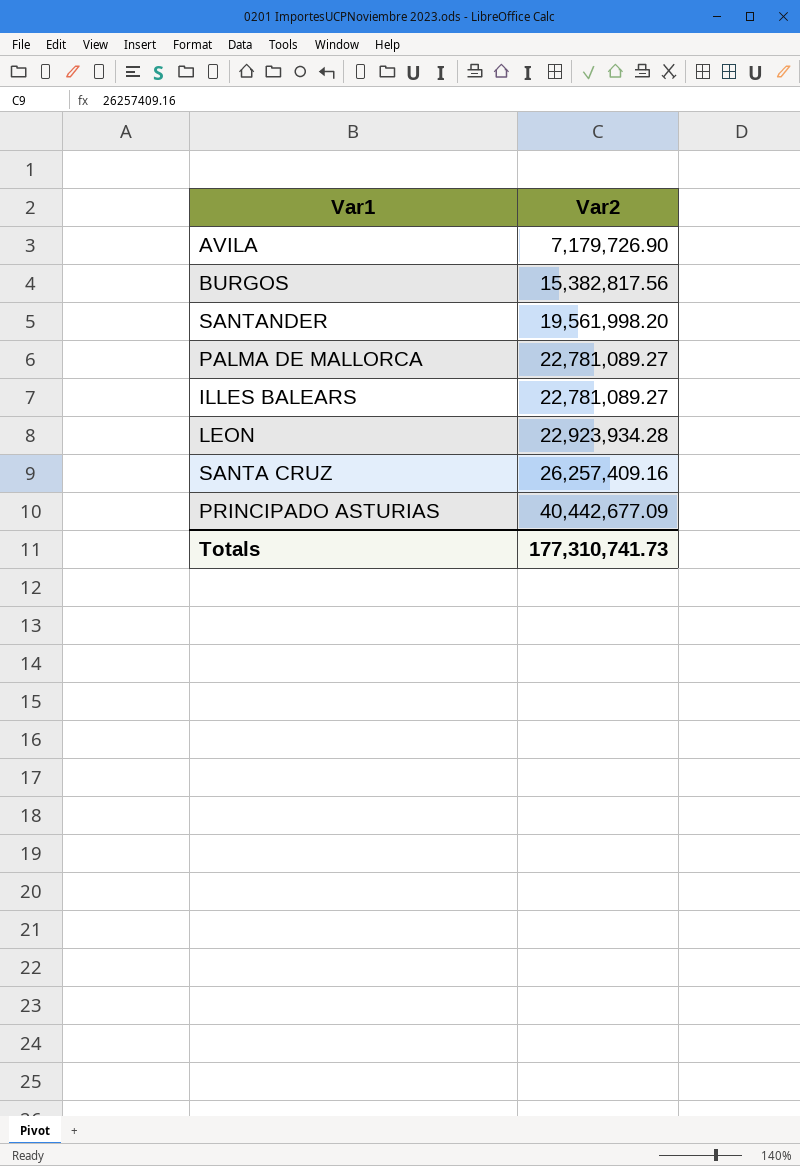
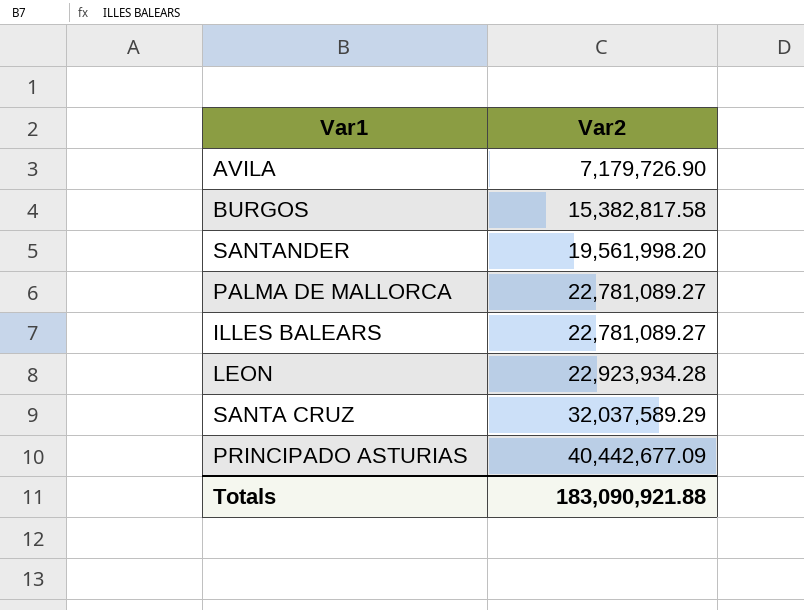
BURGOS | Var2: 15,382,817.56 -> 15,382,817.58
SANTA CRUZ | Var2: 26,257,409.16 -> 32,037,589.29
Totals | Var2: 177,310,741.73 -> 183,090,921.88

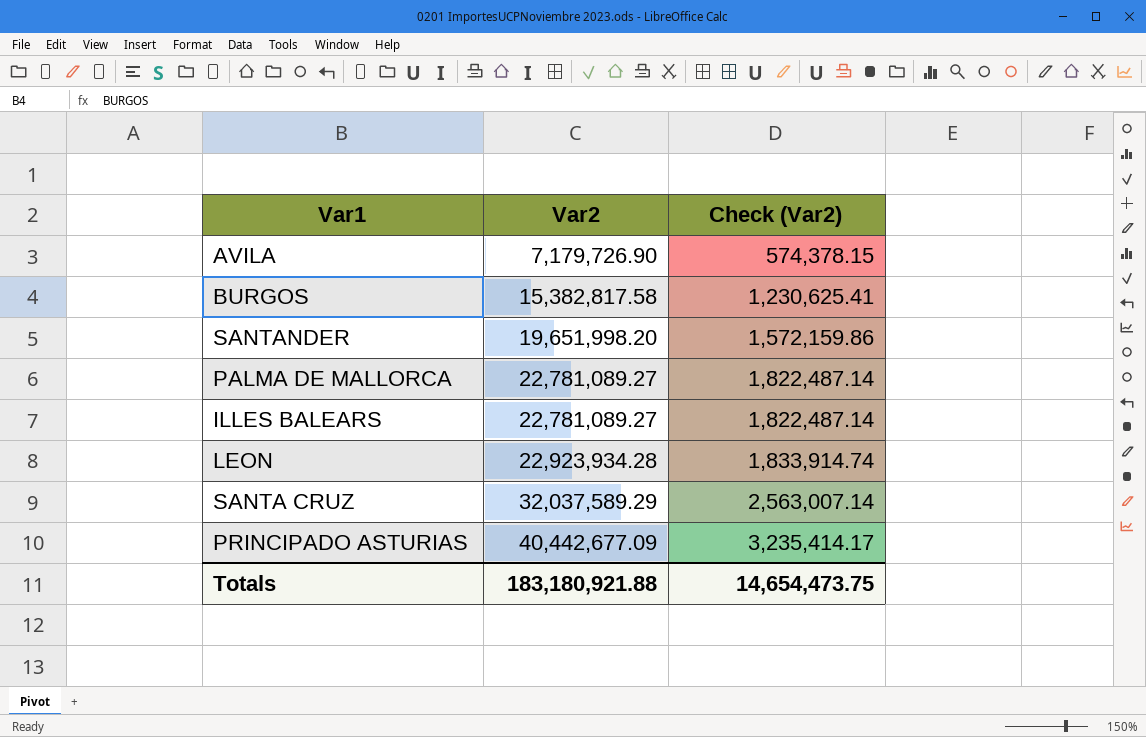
column Check (Var2) | formula: none -> [Var2] * 0.08
SANTANDER | Var2: 19,561,998.20 -> 19,651,998.20
Totals | Var2: 183,090,921.88 -> 183,180,921.88

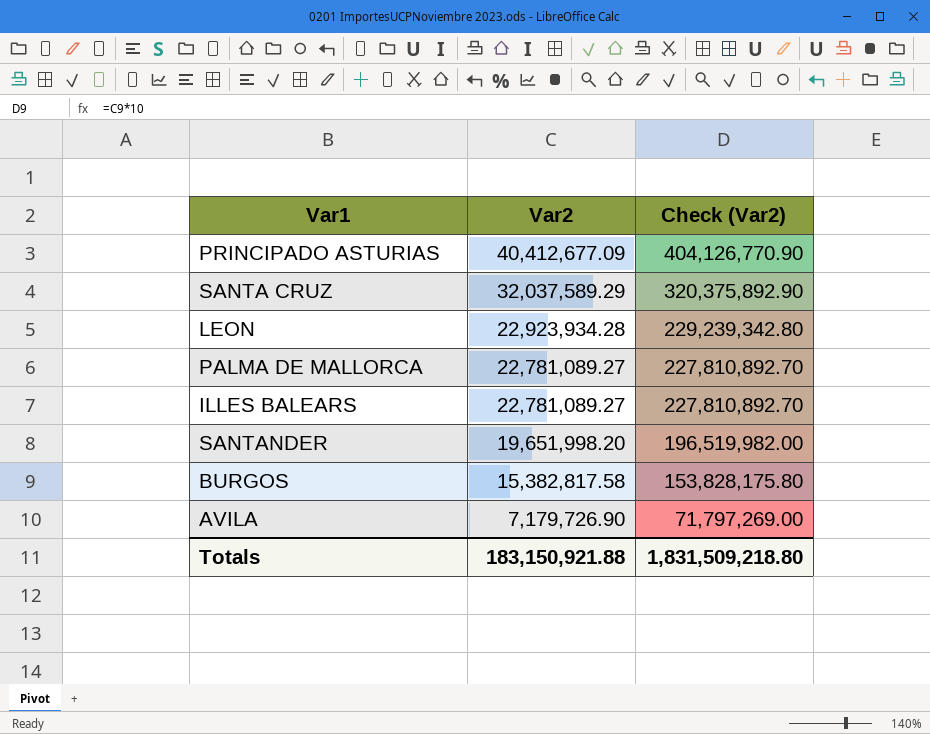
row order: Var2 ascending -> Var2 descending
column Check (Var2) | formula: [Var2] * 0.08 -> [Var2] * 10
PRINCIPADO ASTURIAS | Var2: 40,442,677.09 -> 40,412,677.09
Totals | Var2: 183,180,921.88 -> 183,150,921.88
Totals | Check (Var2): 14,654,473.75 -> 1,831,509,218.80

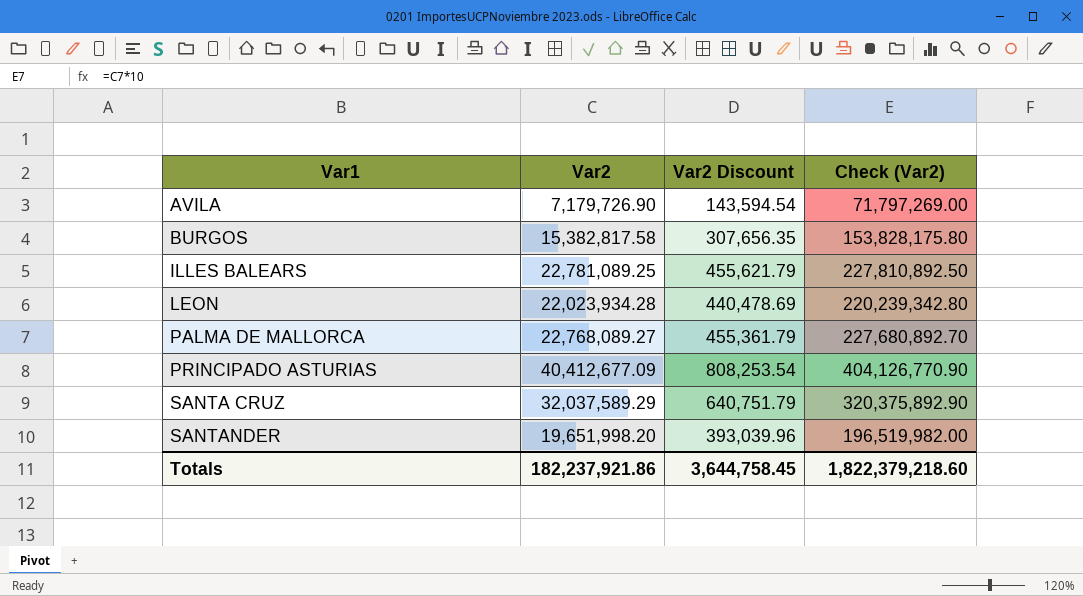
row order: Var2 descending -> Var1 ascending
column Var2 Discount | formula: none -> [Var2] * 0.02
ILLES BALEARS | Var2: 22,781,089.27 -> 22,781,089.25
ILLES BALEARS | Check (Var2): 227,810,892.70 -> 227,810,892.50
LEON | Var2: 22,923,934.28 -> 22,023,934.28
LEON | Check (Var2): 229,239,342.80 -> 220,239,342.80
PALMA DE MALLORCA | Var2: 22,781,089.27 -> 22,768,089.27
PALMA DE MALLORCA | Check (Var2): 227,810,892.70 -> 227,680,892.70
Totals | Var2: 183,150,921.88 -> 182,237,921.86
Totals | Check (Var2): 1,831,509,218.80 -> 1,822,379,218.60

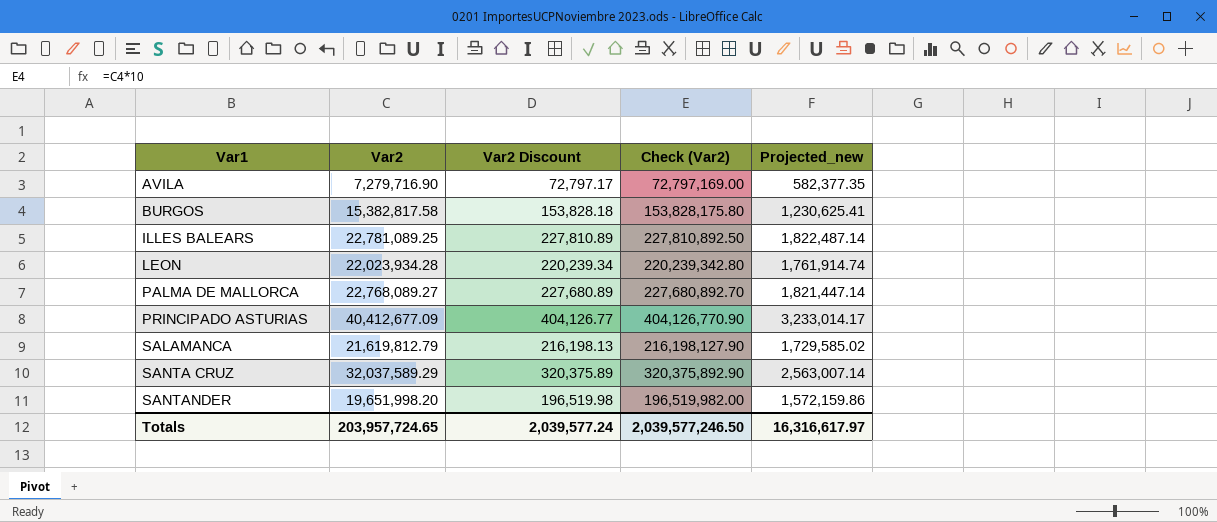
column Var2 Discount | formula: [Var2] * 0.02 -> [Var2] * 0.01
column Projected_new | formula: none -> [Var2] * 0.08
AVILA | Var2: 7,179,726.90 -> 7,279,716.90
AVILA | Check (Var2): 71,797,269.00 -> 72,797,169.00
row SALAMANCA: none -> 21,619,812.79 | 216,198.13 | 216,198,127.90 | 1,729,585.02
Totals | Var2: 182,237,921.86 -> 203,957,724.65
Totals | Var2 Discount: 3,644,758.45 -> 2,039,577.24
Totals | Check (Var2): 1,822,379,218.60 -> 2,039,577,246.50

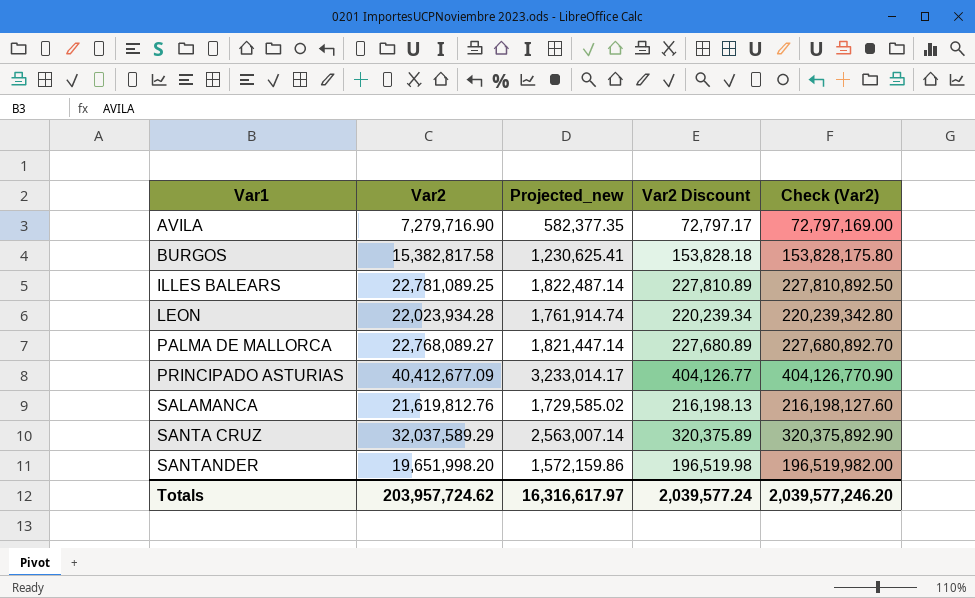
column Projected_new | position: 5 -> 3
SALAMANCA | Var2: 21,619,812.79 -> 21,619,812.76
SALAMANCA | Check (Var2): 216,198,127.90 -> 216,198,127.60
Totals | Var2: 203,957,724.65 -> 203,957,724.62
Totals | Check (Var2): 2,039,577,246.50 -> 2,039,577,246.20

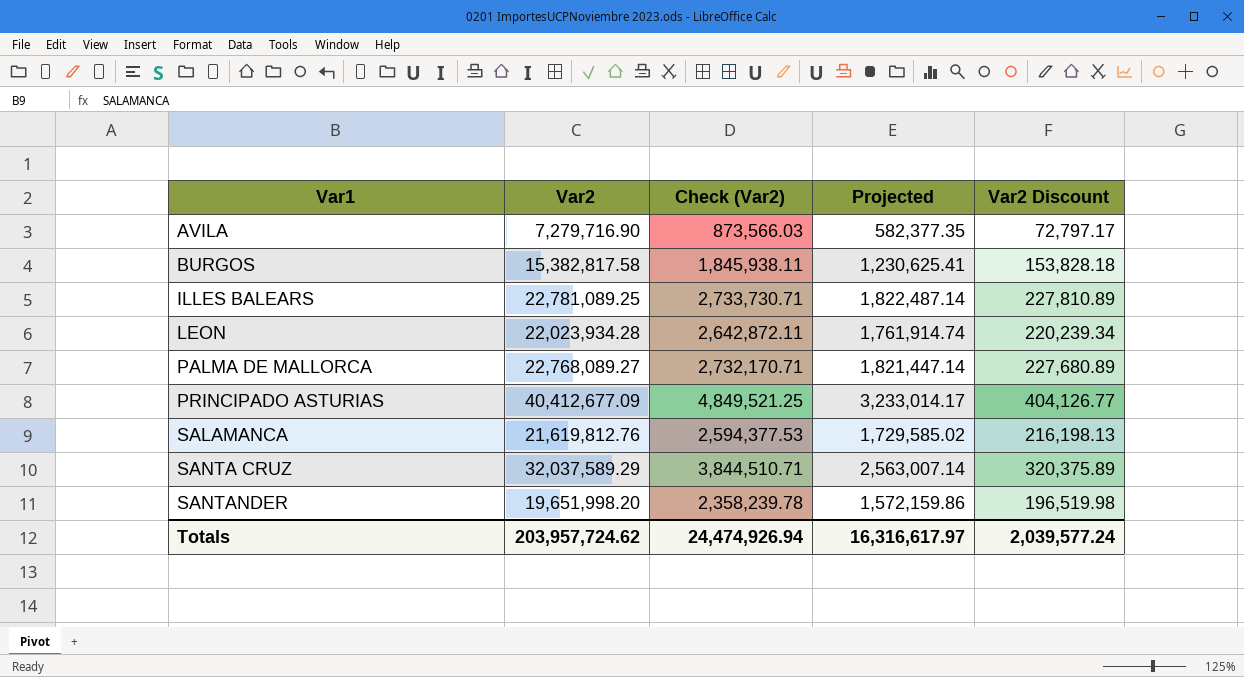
column Check (Var2) | formula: [Var2] * 10 -> [Var2] * 0.12
column Check (Var2) | position: 5 -> 3
column name: Projected_new -> Projected
Totals | Check (Var2): 2,039,577,246.20 -> 24,474,926.94

